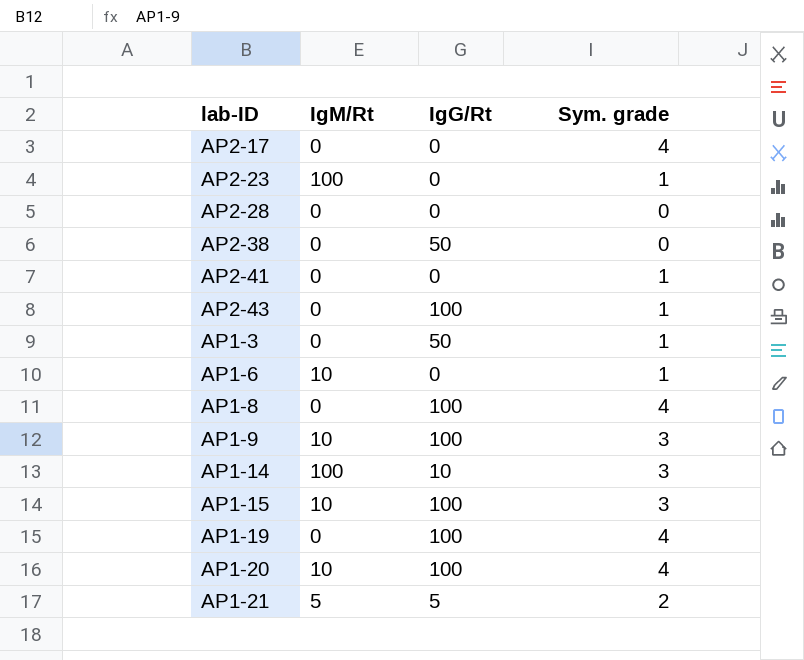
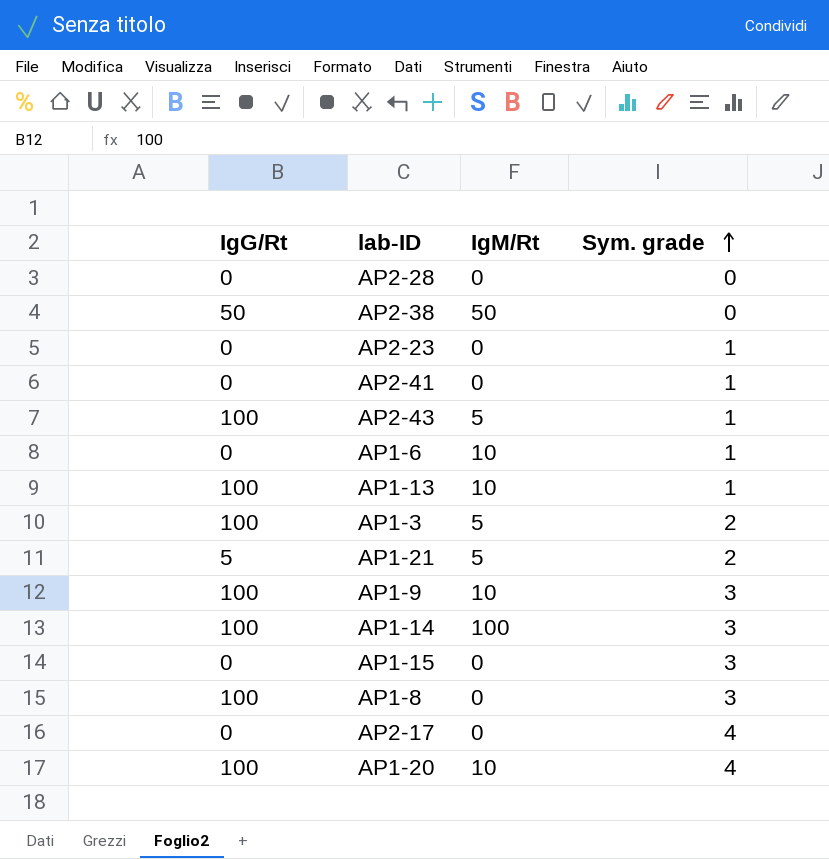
row order: none -> Sym. grade ascending
column IgG/Rt | position: 3 -> 1
row AP1-19: 0 | 100 | 4 -> none
AP2-38 | IgM/Rt: 0 -> 50
AP2-23 | IgM/Rt: 100 -> 0
AP2-43 | IgM/Rt: 0 -> 5
row AP1-13: none -> 100 | 10 | 1
AP1-3 | IgG/Rt: 50 -> 100
AP1-3 | IgM/Rt: 0 -> 5
AP1-3 | Sym. grade: 1 -> 2
AP1-14 | IgG/Rt: 10 -> 100
AP1-15 | IgG/Rt: 100 -> 0
AP1-15 | IgM/Rt: 10 -> 0
AP1-8 | Sym. grade: 4 -> 3

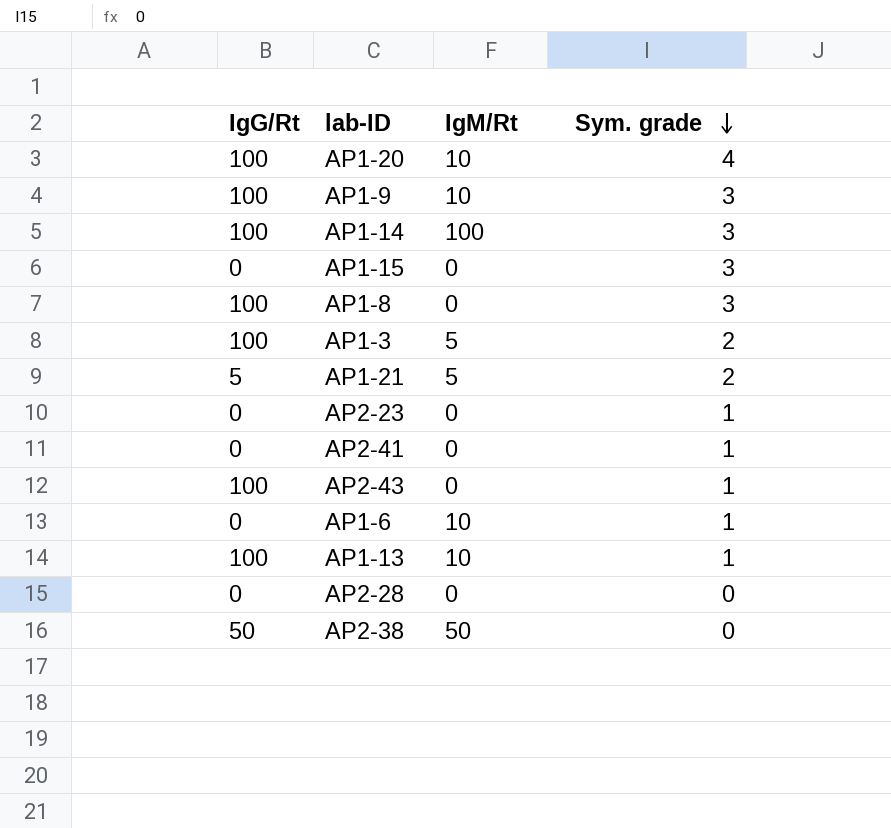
row order: Sym. grade ascending -> Sym. grade descending
row AP2-17: 0 | 0 | 4 -> none
AP2-43 | IgM/Rt: 5 -> 0

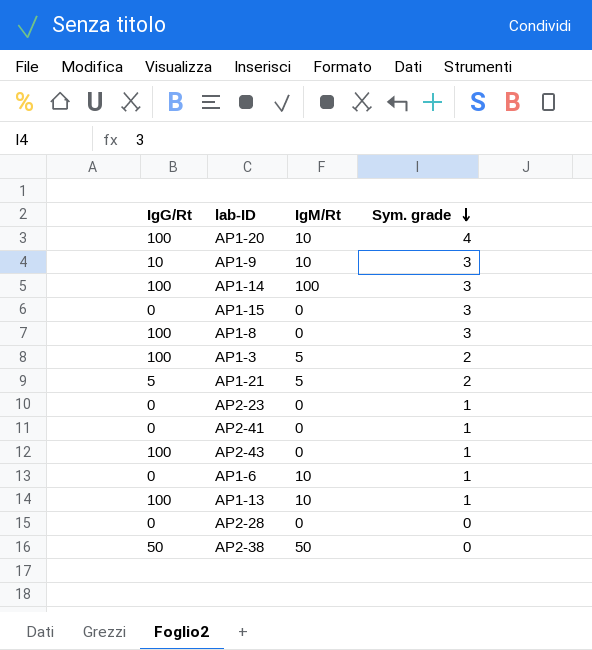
AP1-9 | IgG/Rt: 100 -> 10

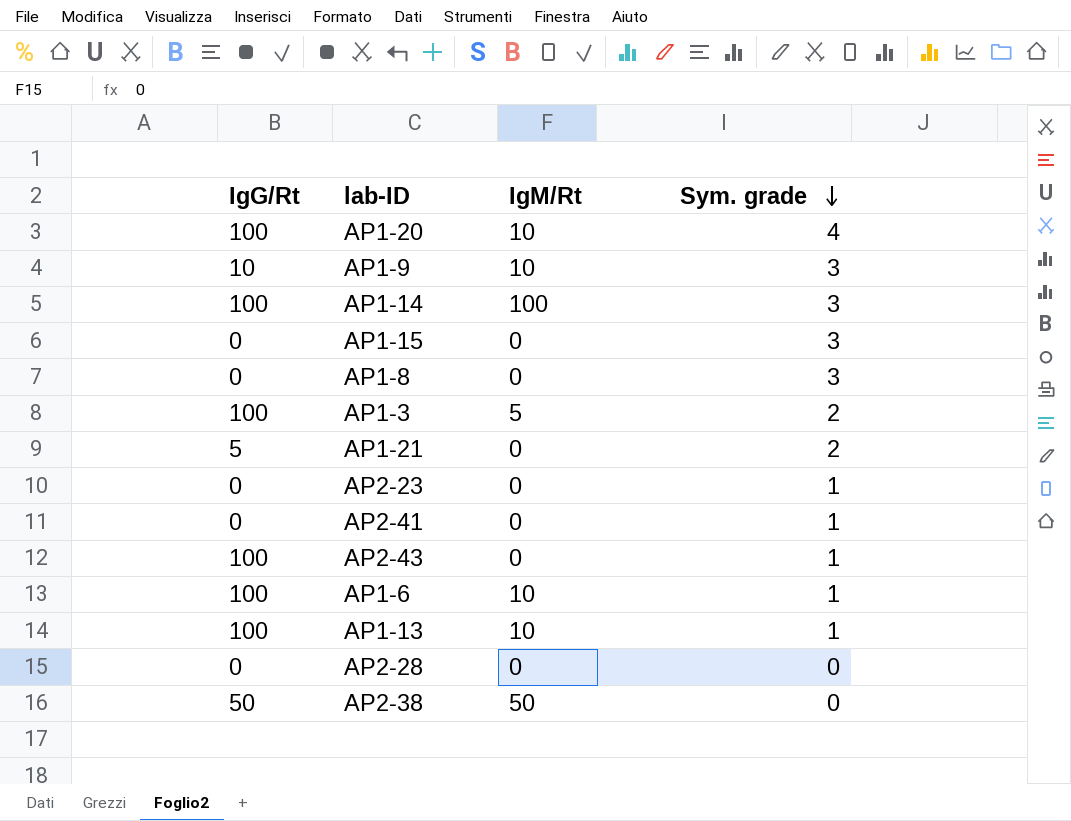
AP1-8 | IgG/Rt: 100 -> 0
AP1-21 | IgM/Rt: 5 -> 0
AP1-6 | IgG/Rt: 0 -> 100

